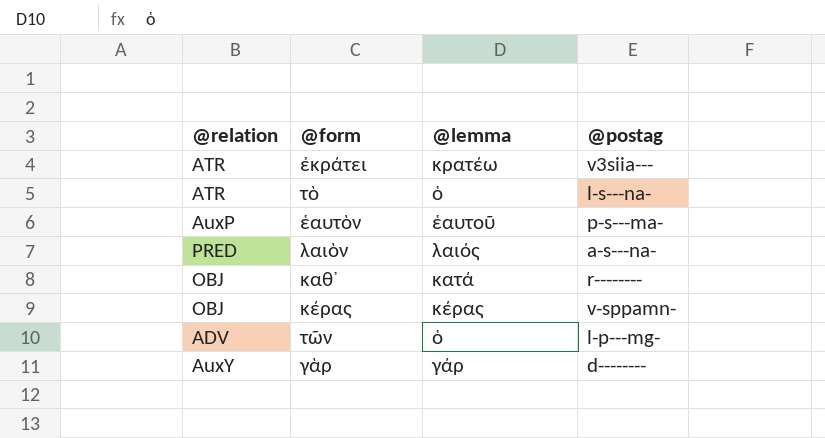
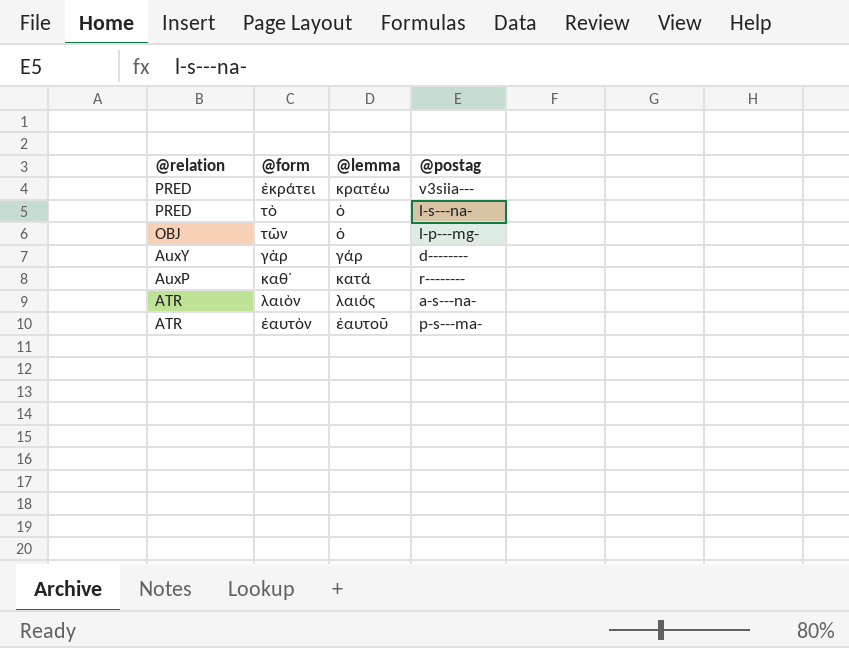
row order: none -> @relation descending
row κέρας: OBJ | κέρας | v-sppamn- -> none
ἐκράτει | @relation: ATR -> PRED
τὸ | @relation: ATR -> PRED
τῶν | @relation: ADV -> OBJ
καθ᾽ | @relation: OBJ -> AuxP
λαιὸν | @relation: PRED -> ATR
ἑαυτὸν | @relation: AuxP -> ATR

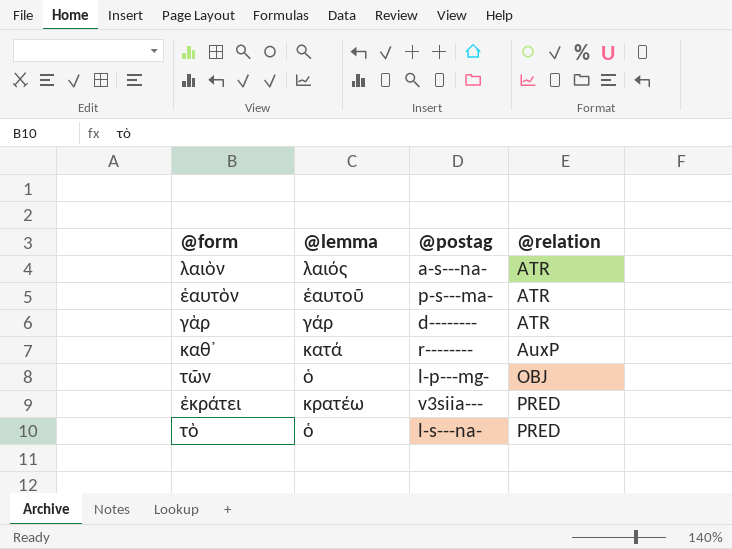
row order: @relation descending -> @relation ascending
column @relation | position: 1 -> 4
γὰρ | @relation: AuxY -> ATR

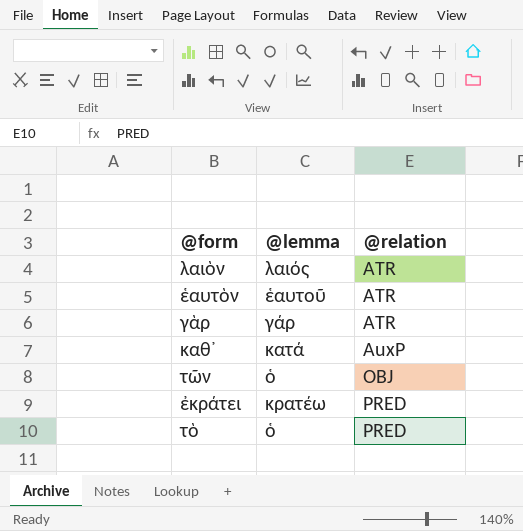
column @postag | position: 3 -> none

